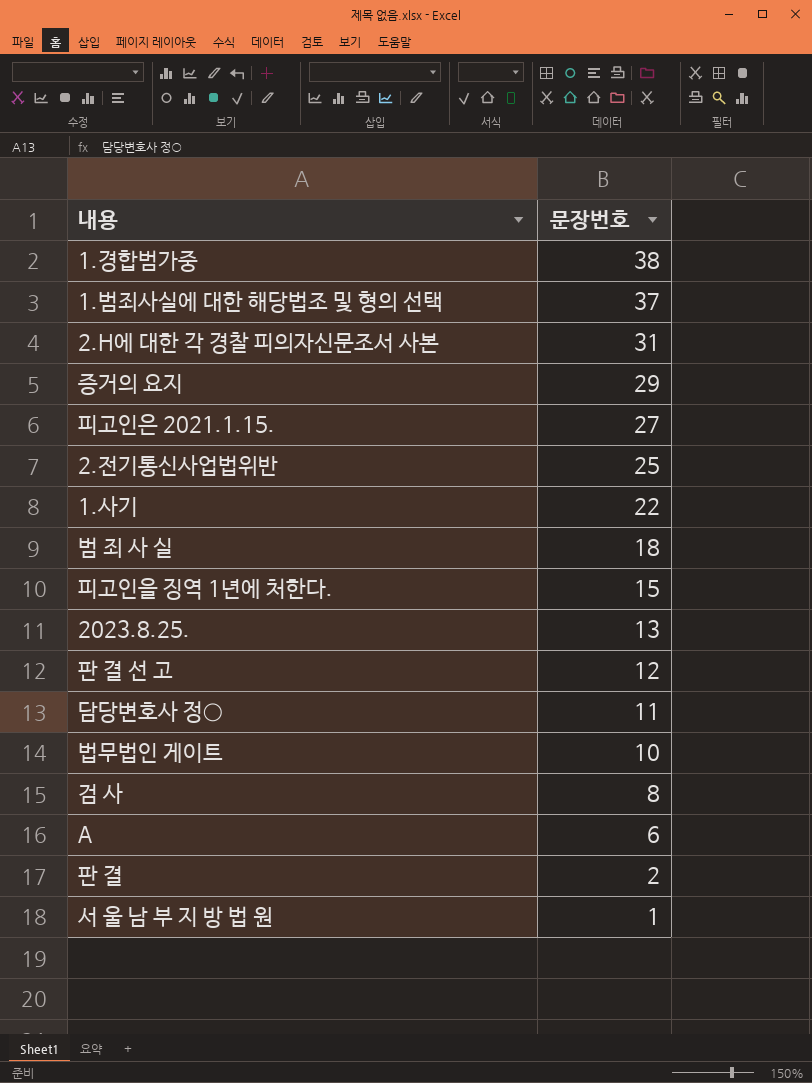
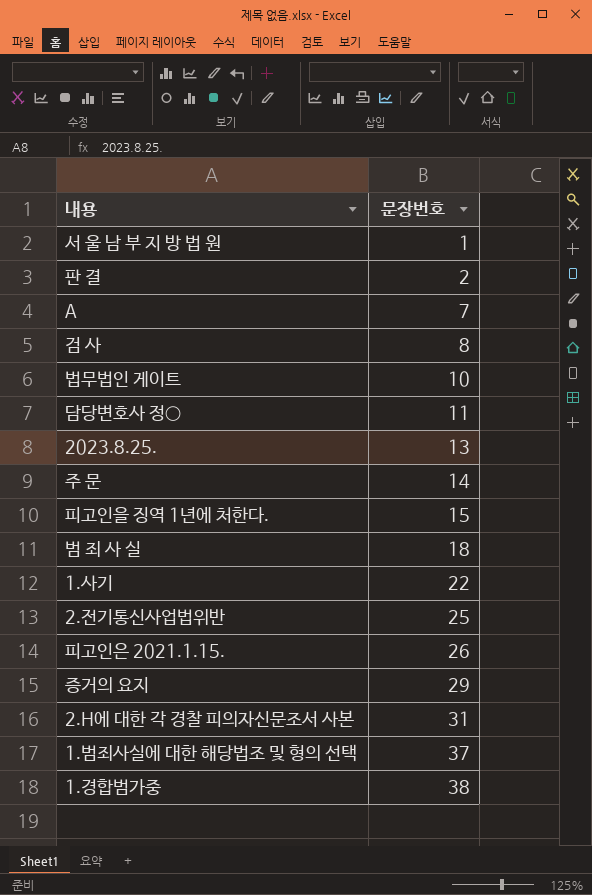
row order: 문장번호 descending -> 문장번호 ascending
row 판 결 선 고: 12 -> none
A | 문장번호: 6 -> 7
row 주 문: none -> 14
피고인은 2021.1.15. | 문장번호: 27 -> 26

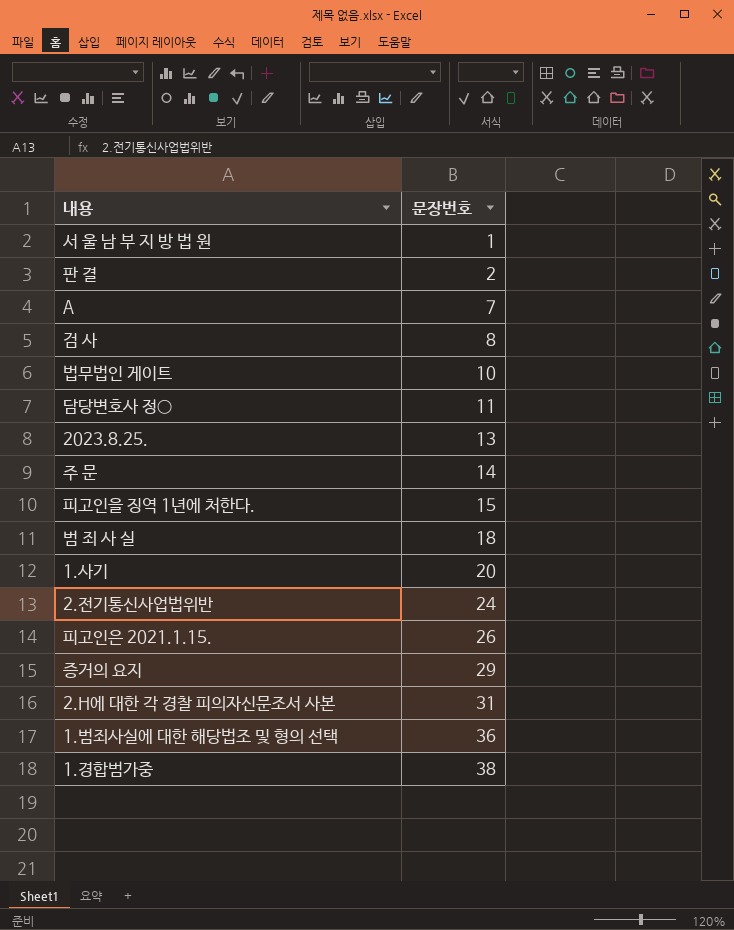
1.사기 | 문장번호: 22 -> 20
2.전기통신사업법위반 | 문장번호: 25 -> 24
1.범죄사실에 대한 해당법조 및 형의 선택 | 문장번호: 37 -> 36

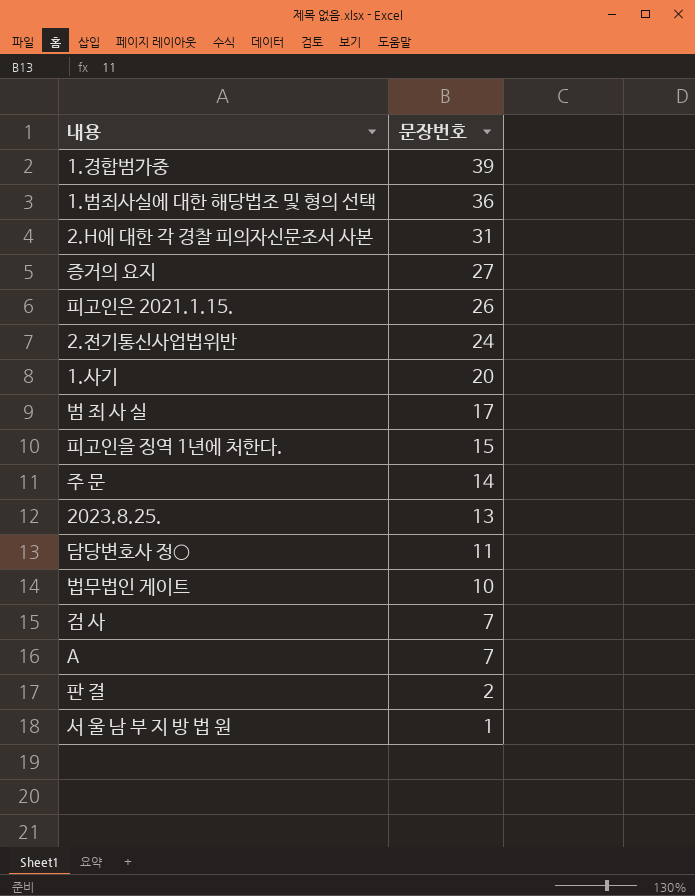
row order: 문장번호 ascending -> 문장번호 descending
1.경합범가중 | 문장번호: 38 -> 39
증거의 요지 | 문장번호: 29 -> 27
범 죄 사 실 | 문장번호: 18 -> 17
검 사 | 문장번호: 8 -> 7

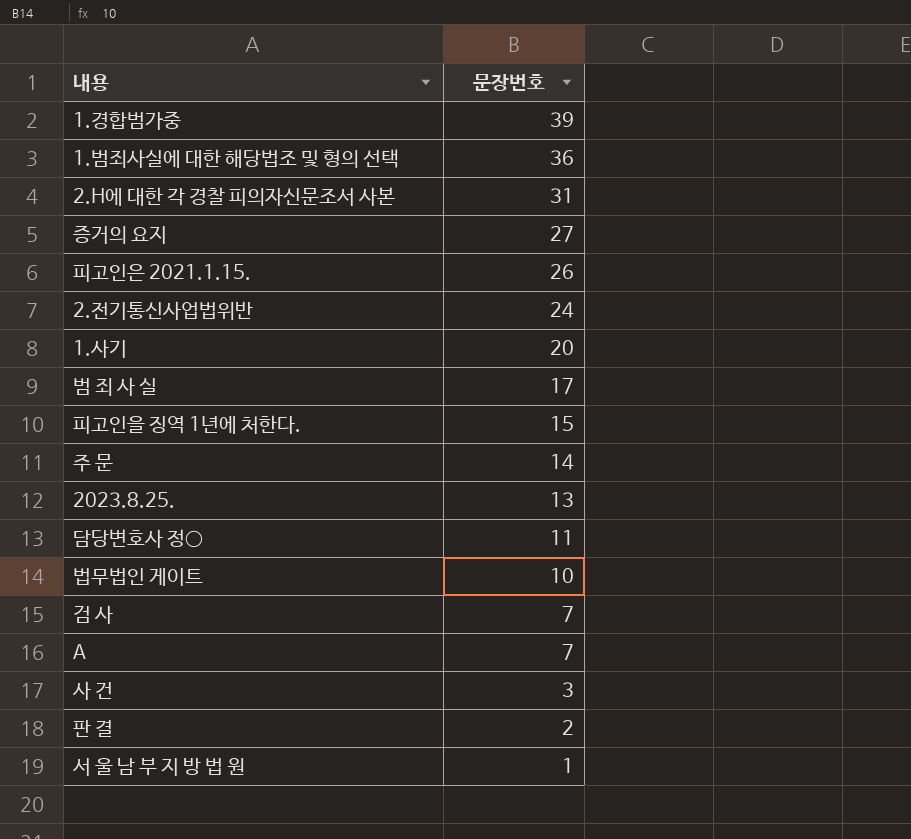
row 사 건: none -> 3

